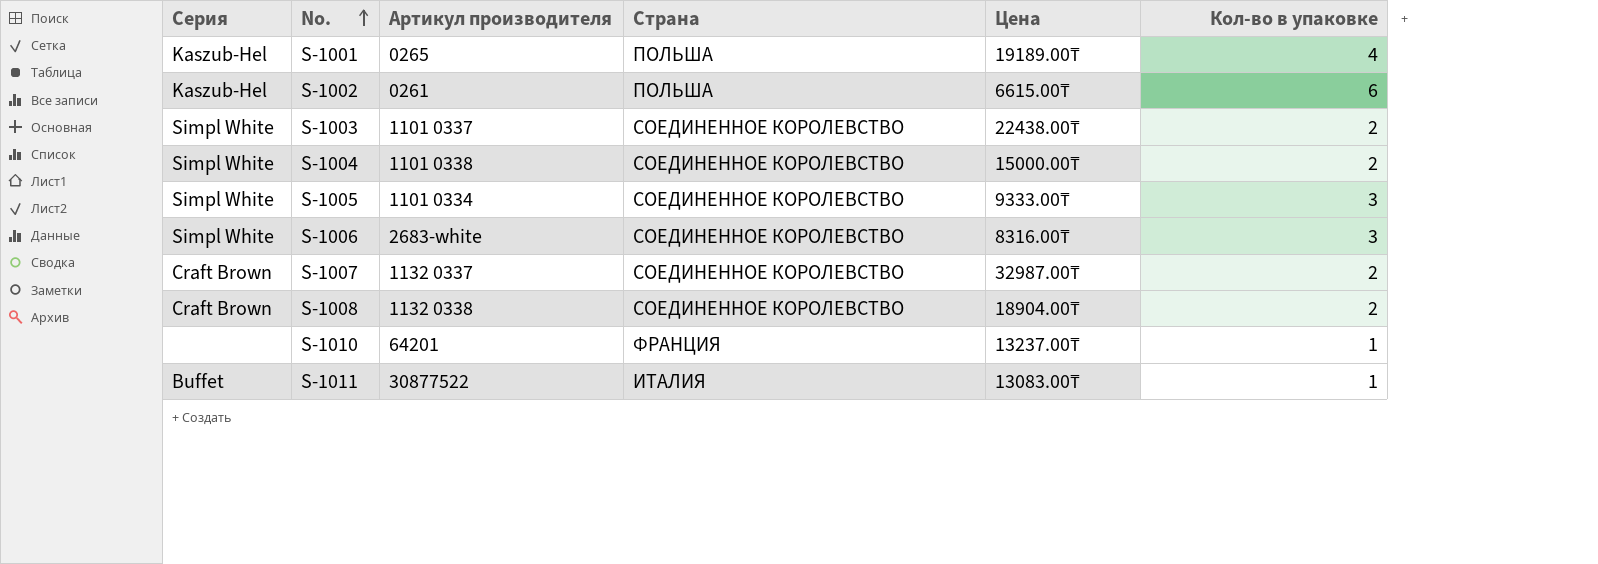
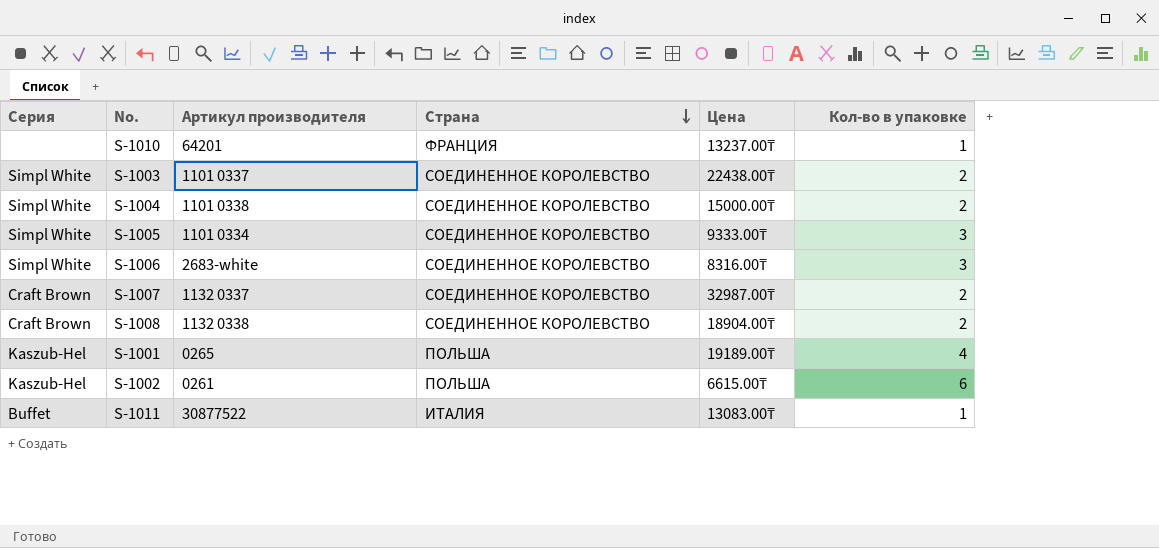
row order: No. ascending -> Страна descending

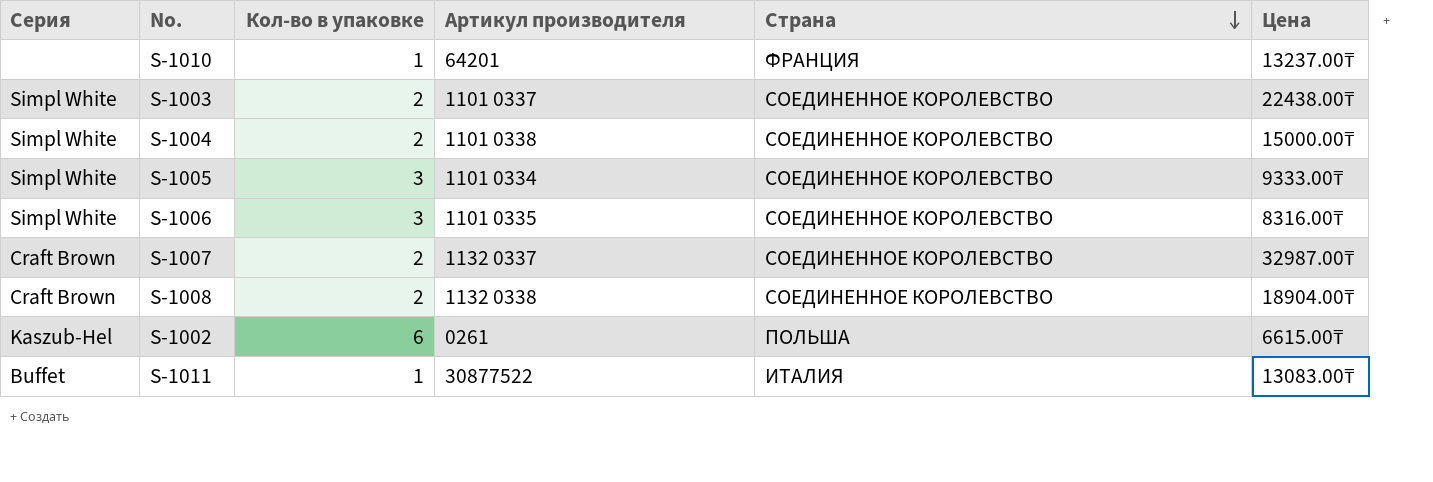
column Кол-во в упаковке | position: 6 -> 3
row S-1001: Kaszub-Hel | 0265 | ПОЛЬША | 19189.00₸ | 4 -> none
S-1006 | Артикул производителя: 2683-white -> 1101 0335

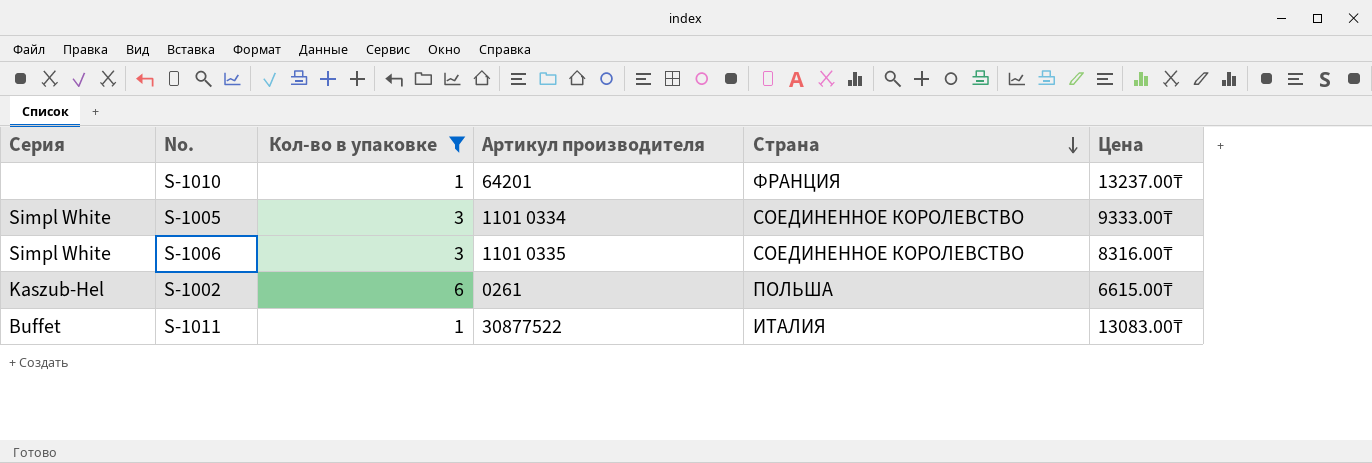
filter: none -> Кол-во в упаковке != 2

